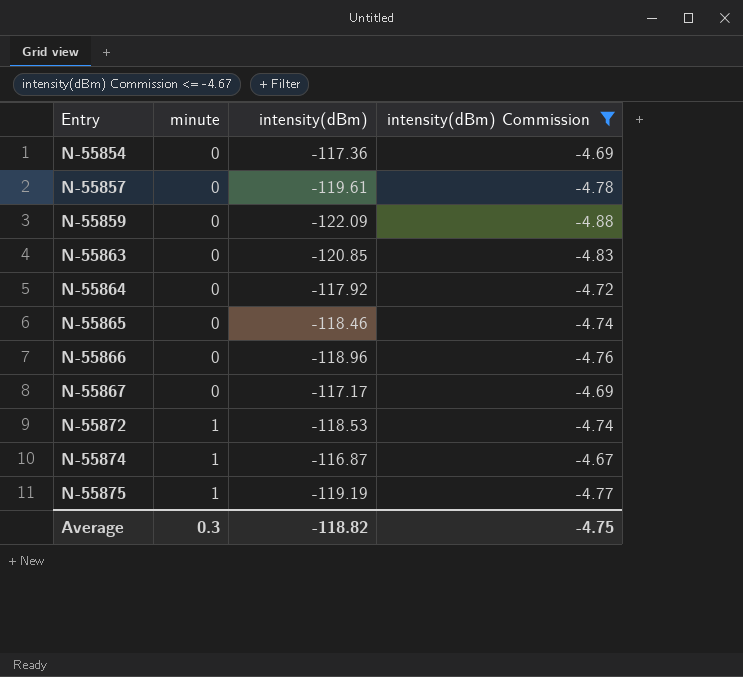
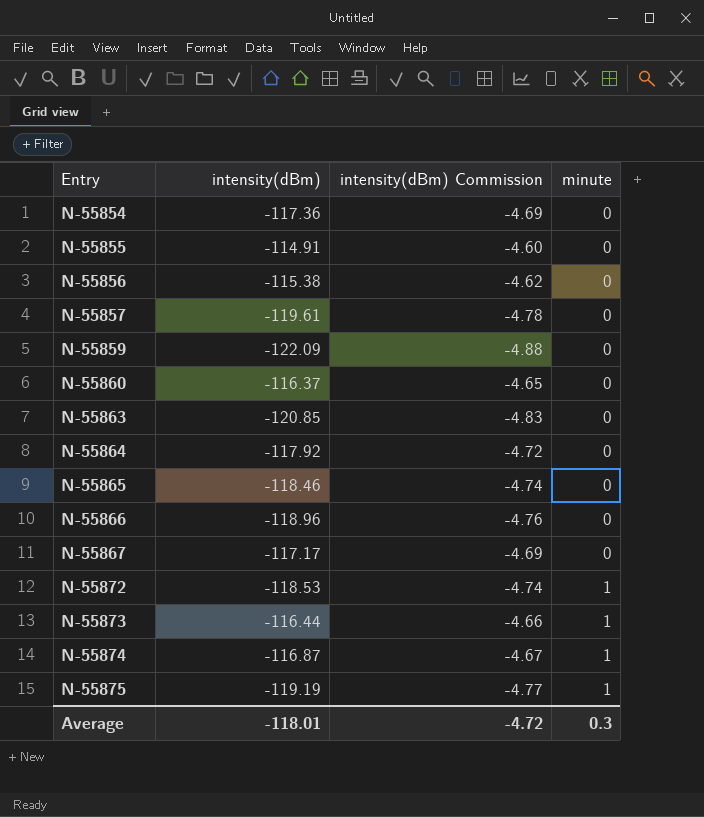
filter: intensity(dBm) Commission <= -4.67 -> none
column minute | position: 2 -> 4
Average | intensity(dBm): -118.82 -> -118.01
Average | intensity(dBm) Commission: -4.75 -> -4.72

